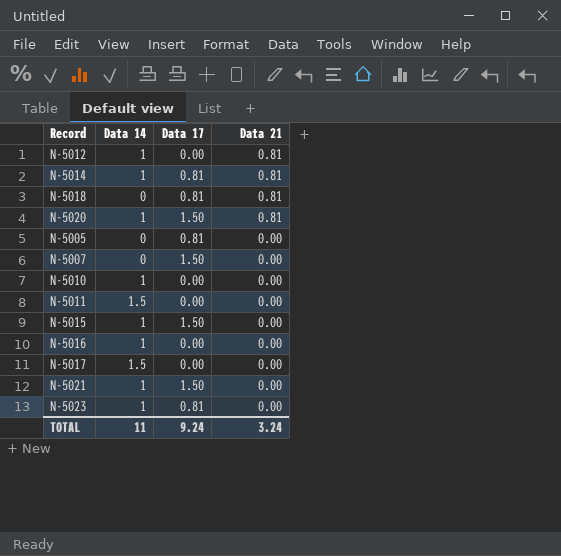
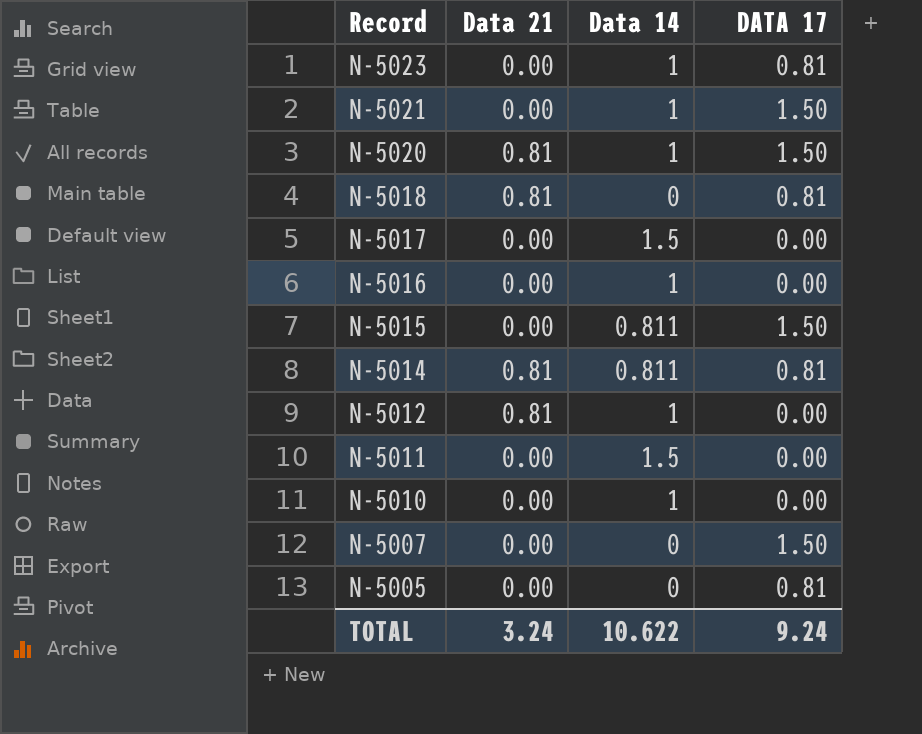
row order: Data 21 descending -> Record descending
column Data 21 | position: 4 -> 2
column name: Data 17 -> DATA 17
N-5015 | Data 14: 1 -> 0.811
N-5014 | Data 14: 1 -> 0.811
TOTAL | Data 14: 11 -> 10.622

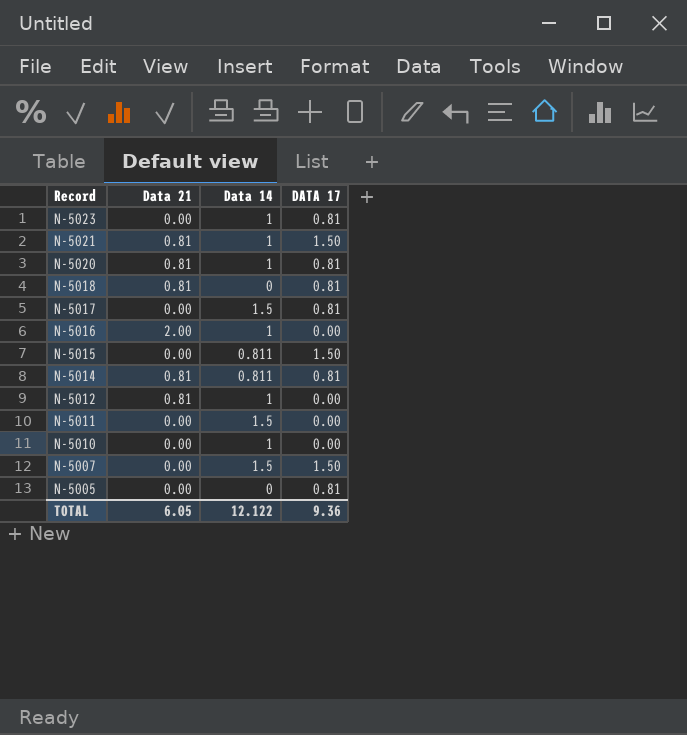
N-5021 | Data 21: 0.00 -> 0.81
N-5020 | DATA 17: 1.50 -> 0.81
N-5017 | DATA 17: 0.00 -> 0.81
N-5016 | Data 21: 0.00 -> 2.00
N-5007 | Data 14: 0 -> 1.5
TOTAL | Data 21: 3.24 -> 6.05
TOTAL | Data 14: 10.622 -> 12.122
TOTAL | DATA 17: 9.24 -> 9.36

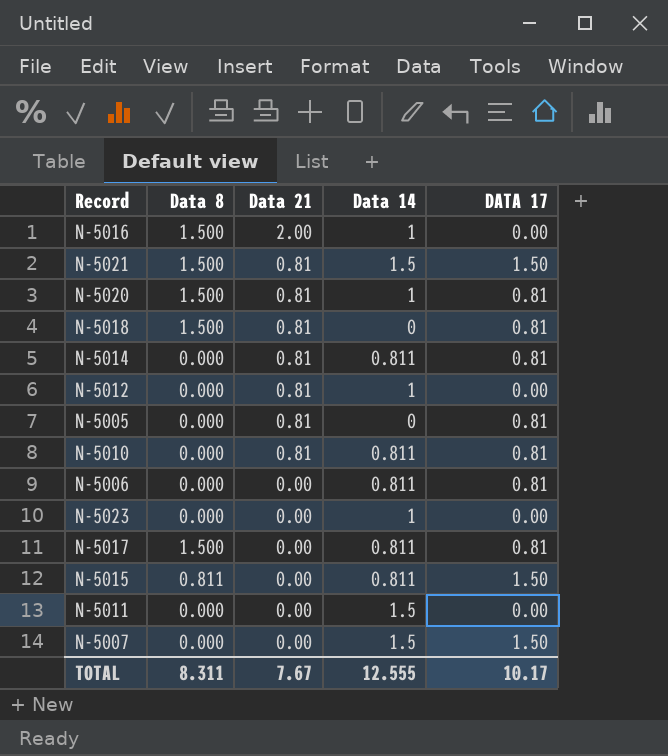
row order: Record descending -> Data 21 descending
column Data 8 | position: none -> 2
N-5021 | Data 14: 1 -> 1.5
N-5005 | Data 21: 0.00 -> 0.81
N-5010 | Data 21: 0.00 -> 0.81
N-5010 | Data 14: 1 -> 0.811
N-5010 | DATA 17: 0.00 -> 0.81
row N-5006: none -> 0.000 | 0.00 | 0.811 | 0.81
N-5023 | DATA 17: 0.81 -> 0.00
N-5017 | Data 14: 1.5 -> 0.811
TOTAL | Data 21: 6.05 -> 7.67
TOTAL | Data 14: 12.122 -> 12.555
TOTAL | DATA 17: 9.36 -> 10.17

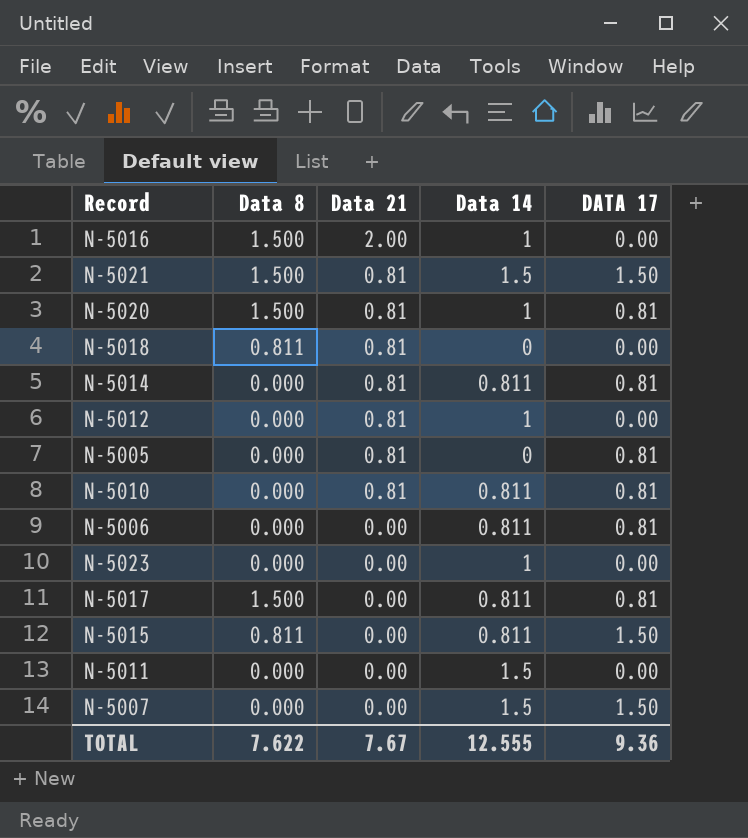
N-5018 | Data 8: 1.500 -> 0.811
N-5018 | DATA 17: 0.81 -> 0.00
TOTAL | Data 8: 8.311 -> 7.622
TOTAL | DATA 17: 10.17 -> 9.36

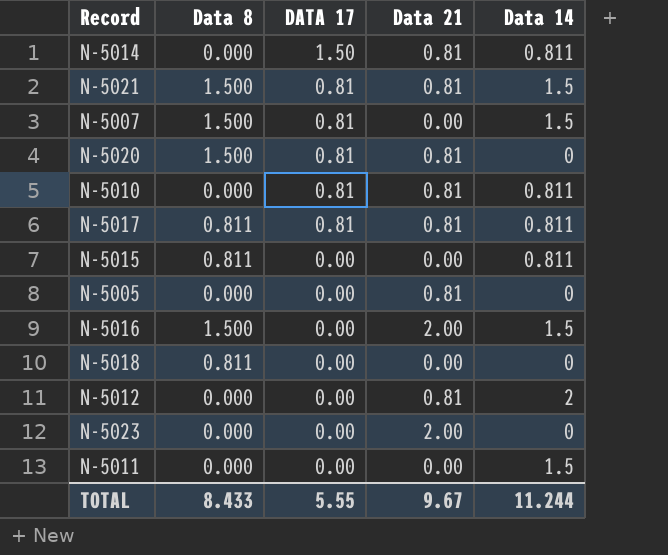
row order: Data 21 descending -> DATA 17 descending
column DATA 17 | position: 5 -> 3
row N-5006: 0.000 | 0.00 | 0.811 | 0.81 -> none
N-5014 | DATA 17: 0.81 -> 1.50
N-5021 | DATA 17: 1.50 -> 0.81
N-5007 | Data 8: 0.000 -> 1.500
N-5007 | DATA 17: 1.50 -> 0.81
N-5020 | Data 14: 1 -> 0
N-5017 | Data 8: 1.500 -> 0.811
N-5017 | Data 21: 0.00 -> 0.81
N-5015 | DATA 17: 1.50 -> 0.00
N-5005 | DATA 17: 0.81 -> 0.00
N-5016 | Data 14: 1 -> 1.5
N-5018 | Data 21: 0.81 -> 0.00
N-5012 | Data 14: 1 -> 2
N-5023 | Data 21: 0.00 -> 2.00
N-5023 | Data 14: 1 -> 0
TOTAL | Data 8: 7.622 -> 8.433
TOTAL | DATA 17: 9.36 -> 5.55
TOTAL | Data 21: 7.67 -> 9.67
TOTAL | Data 14: 12.555 -> 11.244

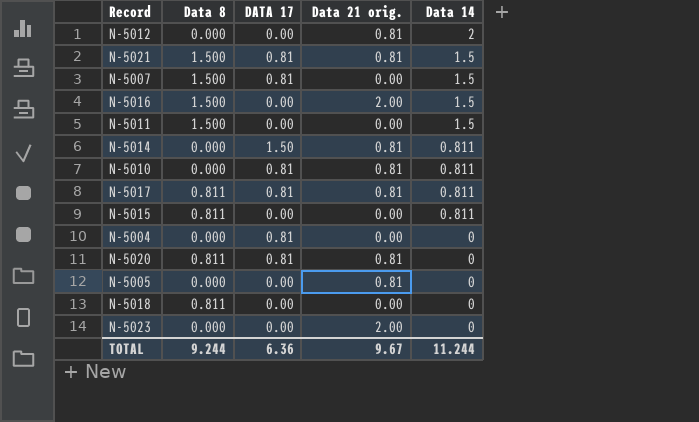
row order: DATA 17 descending -> Data 14 descending
column name: Data 21 -> Data 21 orig.
N-5011 | Data 8: 0.000 -> 1.500
row N-5004: none -> 0.000 | 0.81 | 0.00 | 0
N-5020 | Data 8: 1.500 -> 0.811
TOTAL | Data 8: 8.433 -> 9.244
TOTAL | DATA 17: 5.55 -> 6.36

